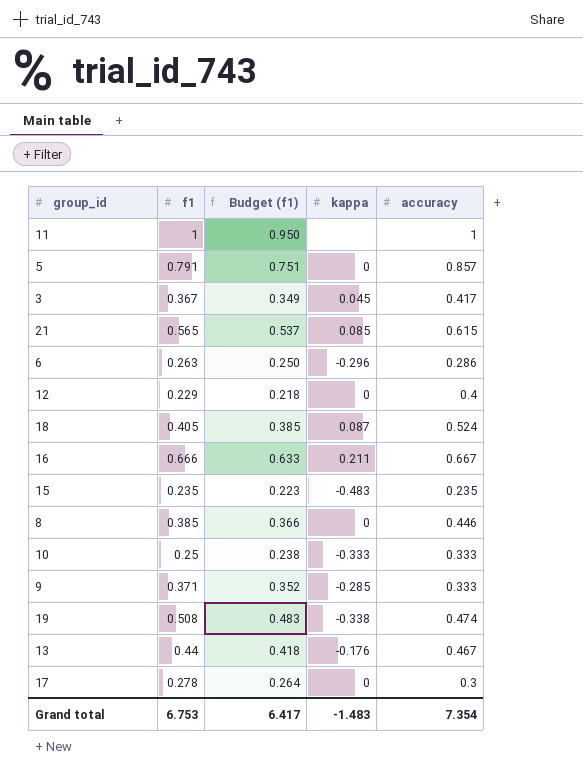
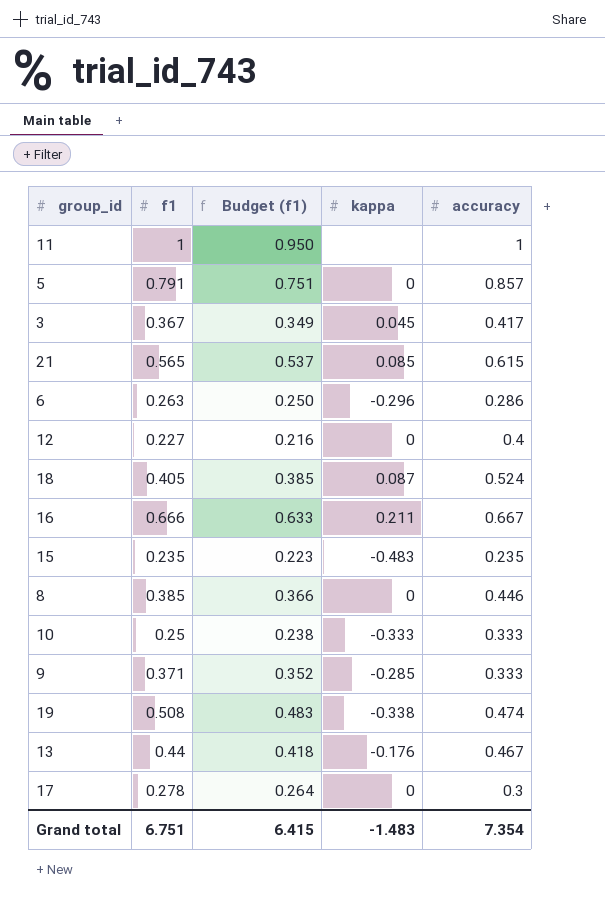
12 | f1: 0.229 -> 0.227
12 | Budget (f1): 0.218 -> 0.216
Grand total | f1: 6.753 -> 6.751
Grand total | Budget (f1): 6.417 -> 6.415

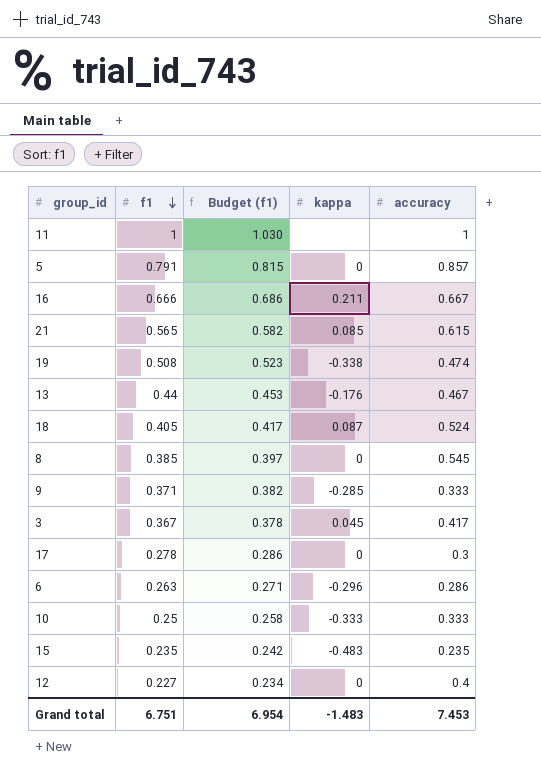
row order: none -> f1 descending
column Budget (f1) | formula: [f1] * 0.95 -> [f1] * 1.03
8 | accuracy: 0.446 -> 0.545
Grand total | Budget (f1): 6.415 -> 6.954
Grand total | accuracy: 7.354 -> 7.453

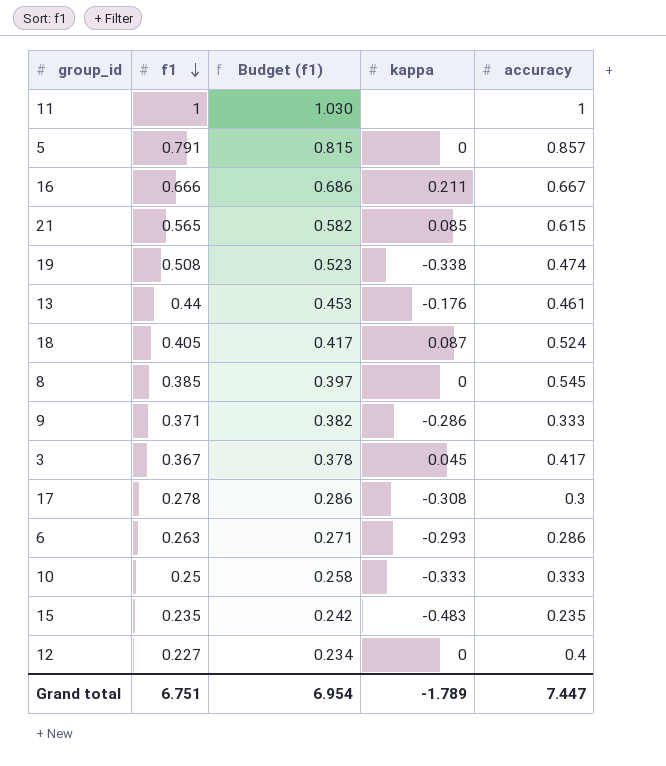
13 | accuracy: 0.467 -> 0.461
9 | kappa: -0.285 -> -0.286
17 | kappa: 0 -> -0.308
6 | kappa: -0.296 -> -0.293
Grand total | kappa: -1.483 -> -1.789
Grand total | accuracy: 7.453 -> 7.447

